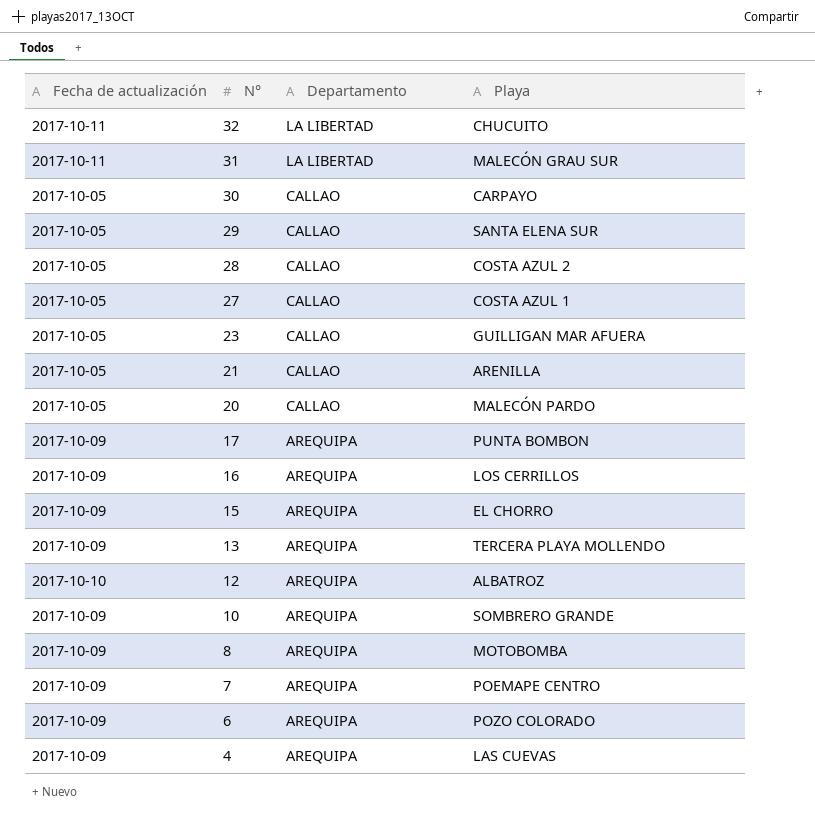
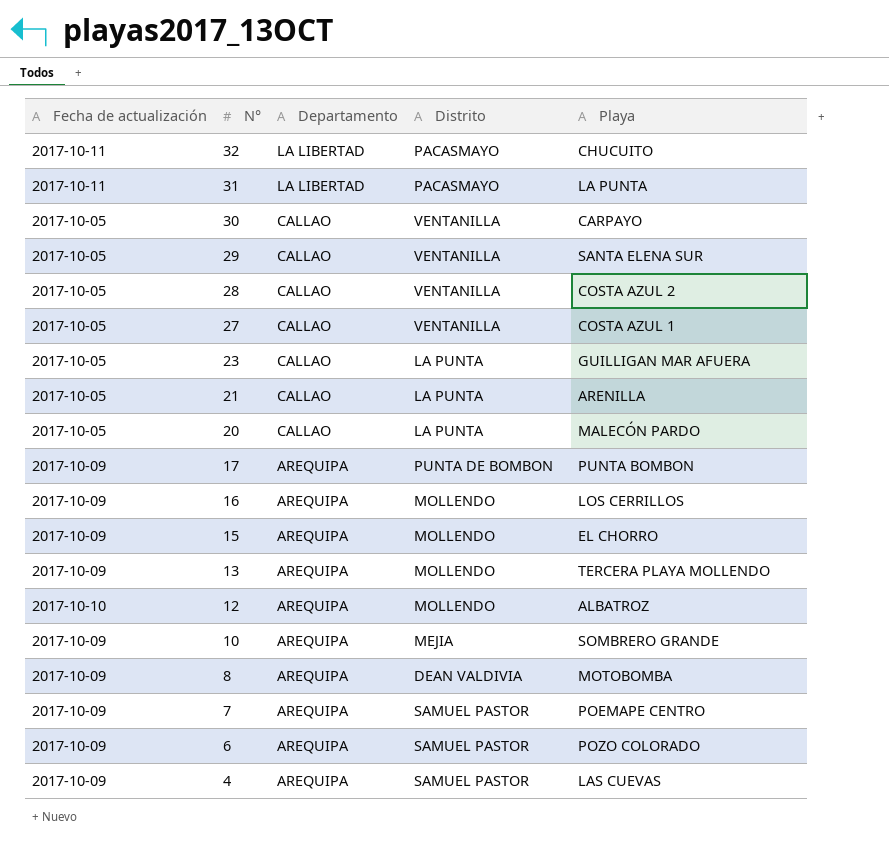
column Distrito | position: none -> 4
31 | Playa: MALECÓN GRAU SUR -> LA PUNTA

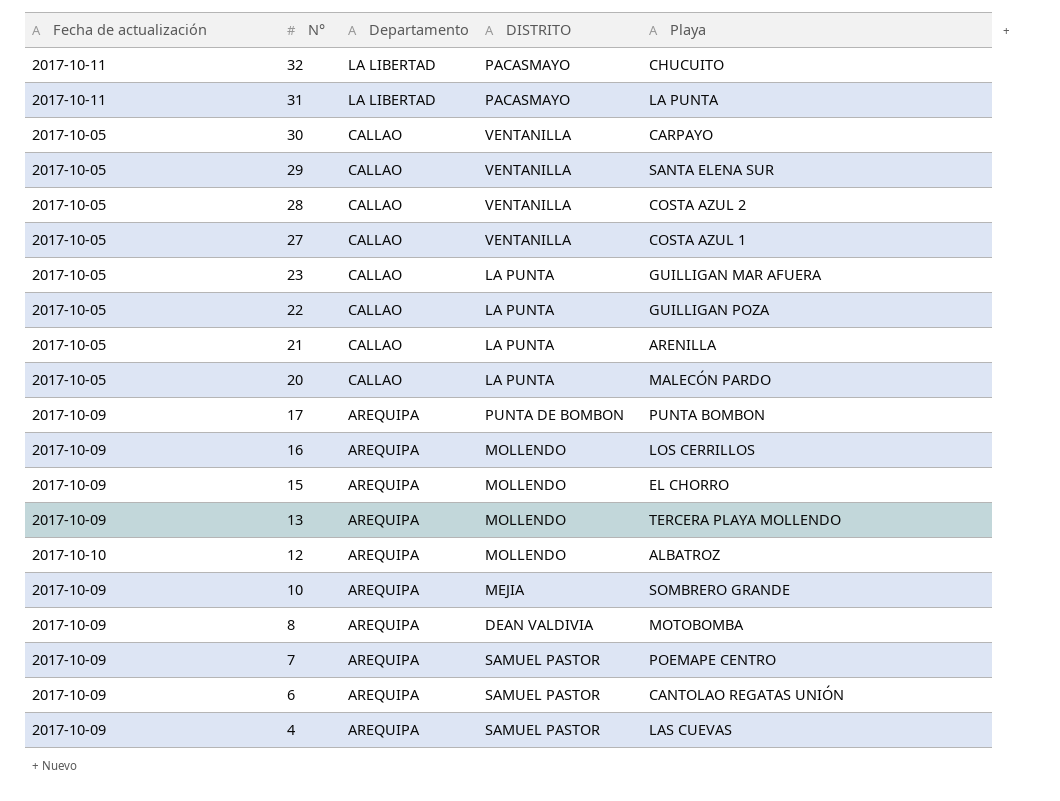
column name: Distrito -> DISTRITO
row 22: none -> 2017-10-05 | CALLAO | LA PUNTA | GUILLIGAN POZA
6 | Playa: POZO COLORADO -> CANTOLAO REGATAS UNIÓN

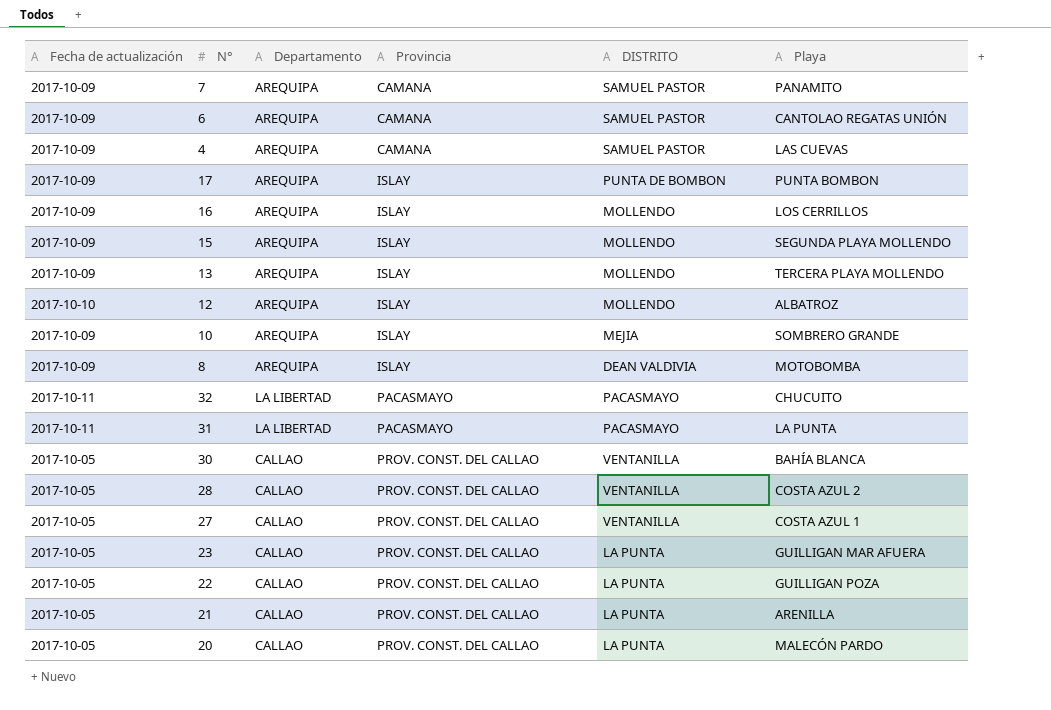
row order: N° descending -> Provincia ascending
column Provincia | position: none -> 4
row 29: 2017-10-05 | CALLAO | VENTANILLA | SANTA ELENA SUR -> none
7 | Playa: POEMAPE CENTRO -> PANAMITO
15 | Playa: EL CHORRO -> SEGUNDA PLAYA MOLLENDO
30 | Playa: CARPAYO -> BAHÍA BLANCA

